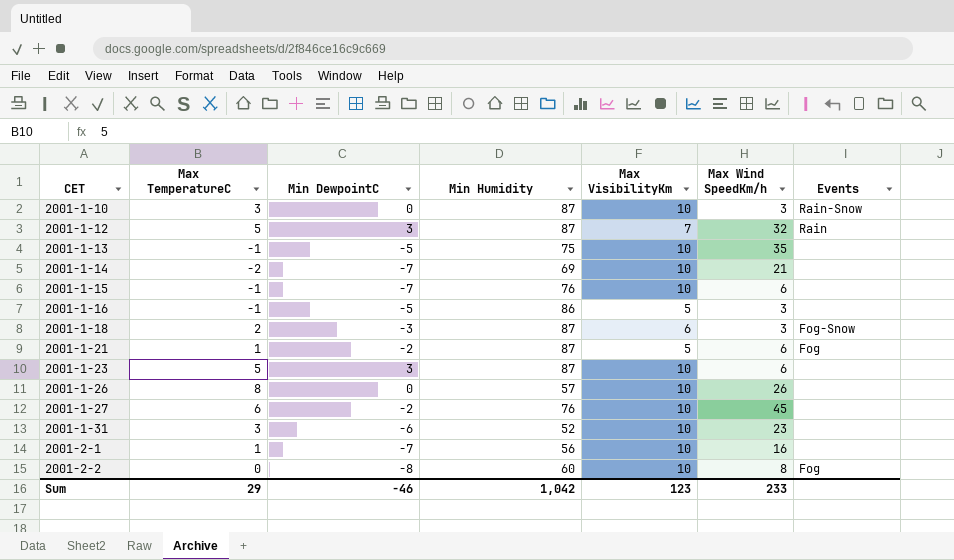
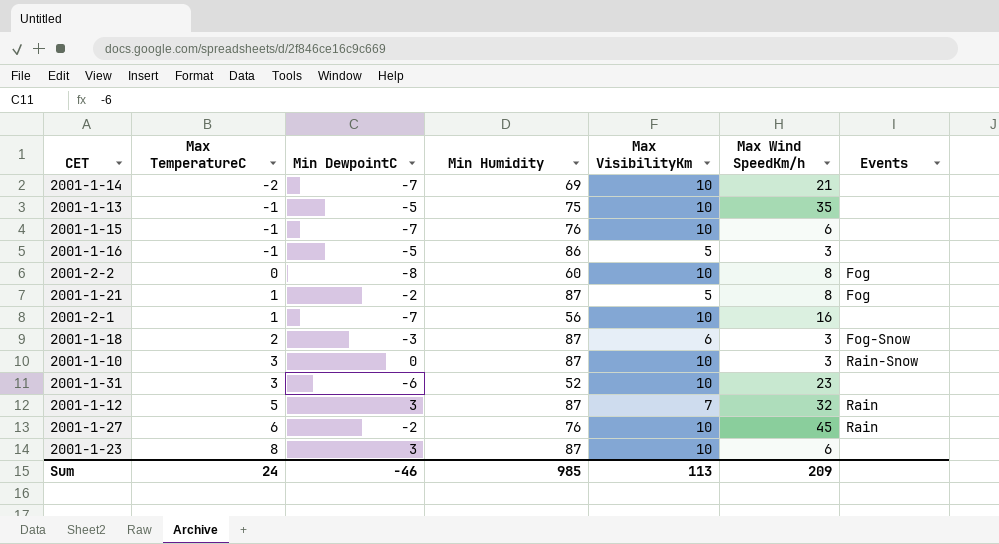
row order: CET ascending -> Max TemperatureC ascending
row 2001-1-26: 8 | 0 | 57 | 10 | 26 | none -> none
2001-1-21 | Max Wind SpeedKm/h: 6 -> 8
2001-1-27 | Events: none -> Rain
2001-1-23 | Max TemperatureC: 5 -> 8
Sum | Max TemperatureC: 29 -> 24
Sum | Min Humidity: 1,042 -> 985
Sum | Max VisibilityKm: 123 -> 113
Sum | Max Wind SpeedKm/h: 233 -> 209

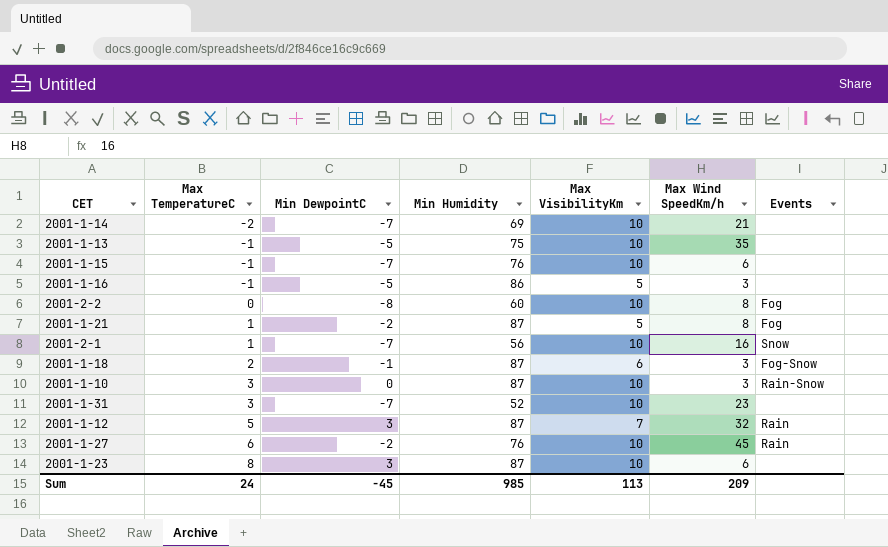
2001-2-1 | Events: none -> Snow
2001-1-18 | Min DewpointC: -3 -> -1
2001-1-31 | Min DewpointC: -6 -> -7
Sum | Min DewpointC: -46 -> -45

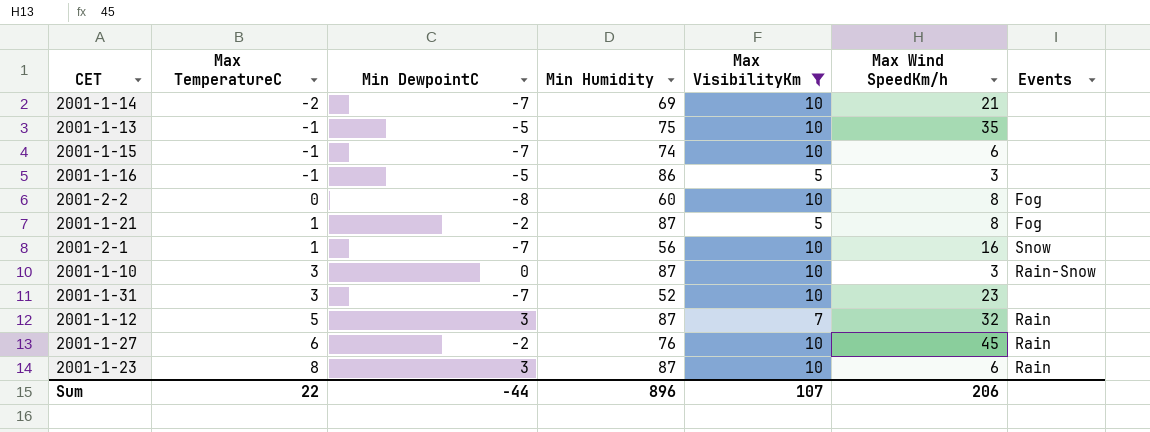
filter: none -> Max VisibilityKm != 6
2001-1-15 | Min Humidity: 76 -> 74
2001-1-23 | Events: none -> Rain
Sum | Max TemperatureC: 24 -> 22
Sum | Min DewpointC: -45 -> -44
Sum | Min Humidity: 985 -> 896
Sum | Max VisibilityKm: 113 -> 107
Sum | Max Wind SpeedKm/h: 209 -> 206

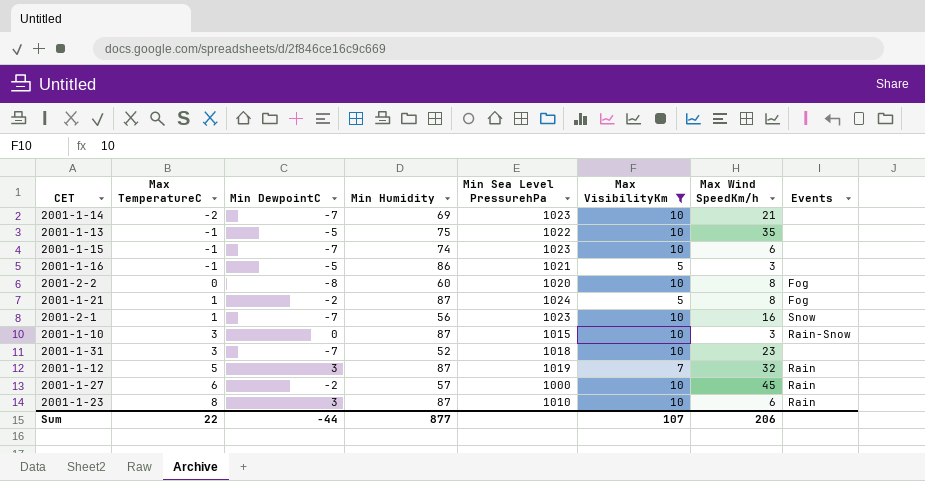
column Min Sea Level PressurehPa | position: none -> 5
2001-1-27 | Min Humidity: 76 -> 57
Sum | Min Humidity: 896 -> 877

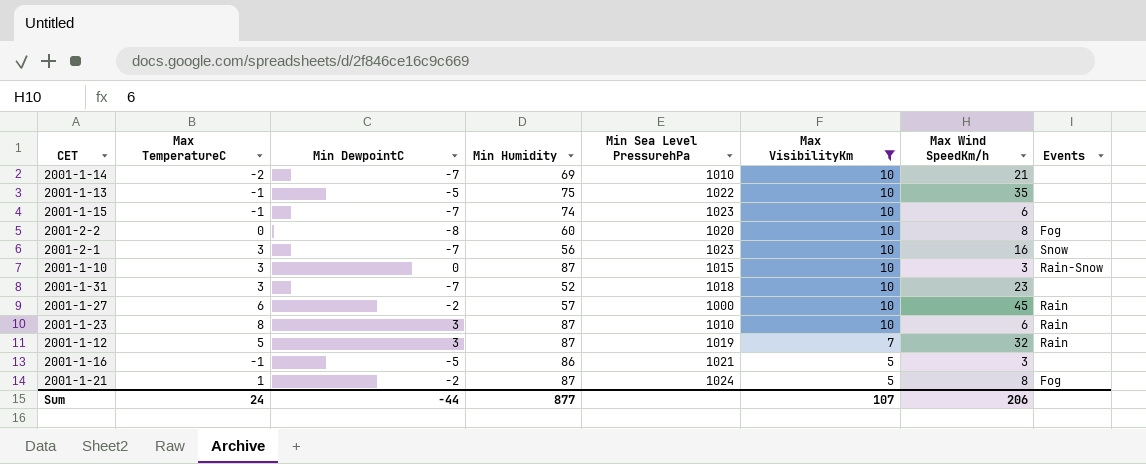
row order: Max TemperatureC ascending -> Max VisibilityKm descending
2001-1-14 | Min Sea Level PressurehPa: 1023 -> 1010
2001-2-1 | Max TemperatureC: 1 -> 3
Sum | Max TemperatureC: 22 -> 24

